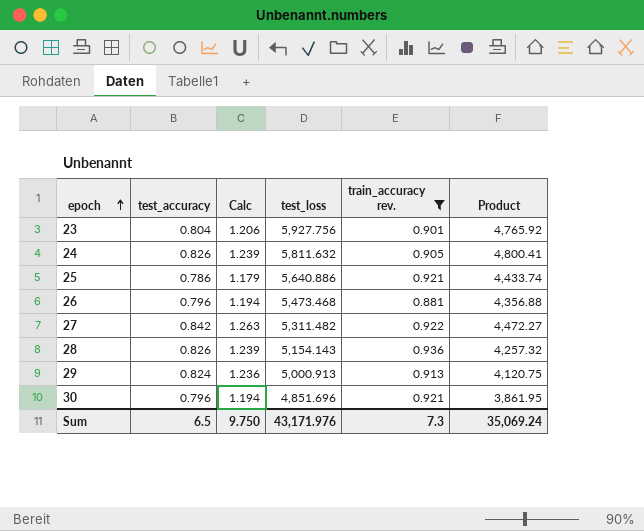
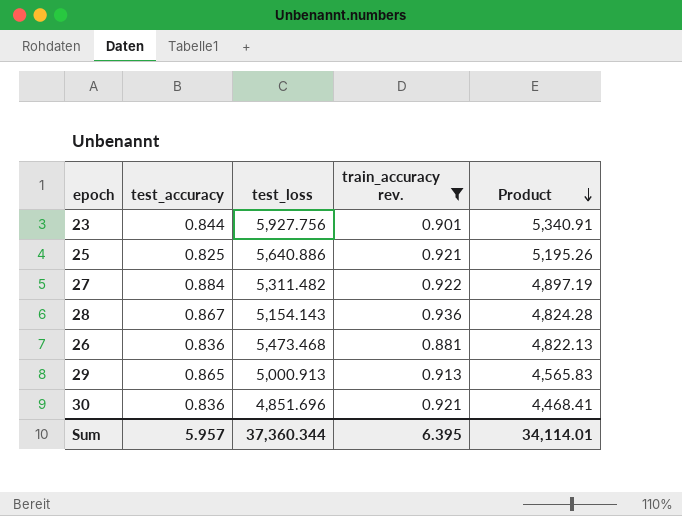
row order: epoch ascending -> Product descending
column Calc | formula: [test_accuracy] * 1.5 -> none
column Product | formula: [test_accuracy] * [test_loss] -> [test_loss] * [train_accuracy rev.]
row 24: 0.826 | 1.239 | 5,811.632 | 0.905 | 4,800.41 -> none
23 | test_accuracy: 0.804 -> 0.844
25 | test_accuracy: 0.786 -> 0.825
27 | test_accuracy: 0.842 -> 0.884
28 | test_accuracy: 0.826 -> 0.867
26 | test_accuracy: 0.796 -> 0.836
29 | test_accuracy: 0.824 -> 0.865
30 | test_accuracy: 0.796 -> 0.836
Sum | test_accuracy: 6.5 -> 5.957
Sum | test_loss: 43,171.976 -> 37,360.344
Sum | train_accuracy rev.: 7.3 -> 6.395
Sum | Product: 35,069.24 -> 34,114.01

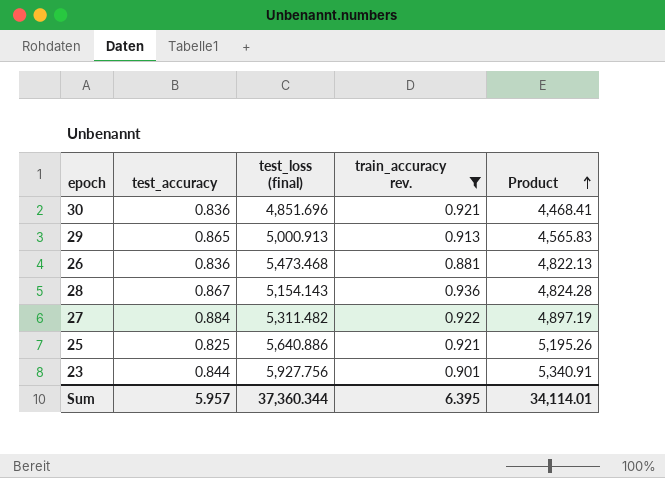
row order: Product descending -> Product ascending
column name: test_loss -> test_loss (final)

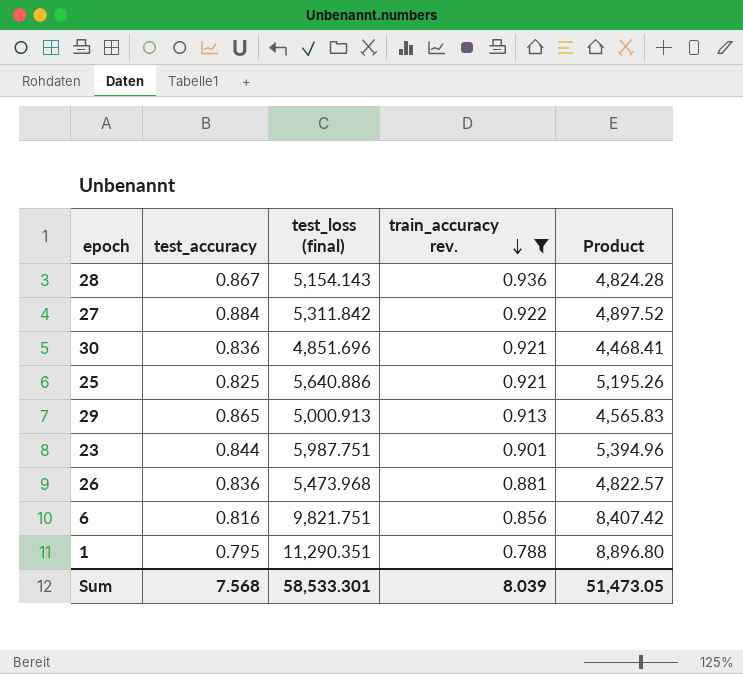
row order: Product ascending -> train_accuracy rev. descending
27 | test_loss (final): 5,311.482 -> 5,311.842
27 | Product: 4,897.19 -> 4,897.52
23 | test_loss (final): 5,927.756 -> 5,987.751
23 | Product: 5,340.91 -> 5,394.96
26 | test_loss (final): 5,473.468 -> 5,473.968
26 | Product: 4,822.13 -> 4,822.57
row 6: none -> 0.816 | 9,821.751 | 0.856 | 8,407.42
row 1: none -> 0.795 | 11,290.351 | 0.788 | 8,896.80
Sum | test_accuracy: 5.957 -> 7.568
Sum | test_loss (final): 37,360.344 -> 58,533.301
Sum | train_accuracy rev.: 6.395 -> 8.039
Sum | Product: 34,114.01 -> 51,473.05

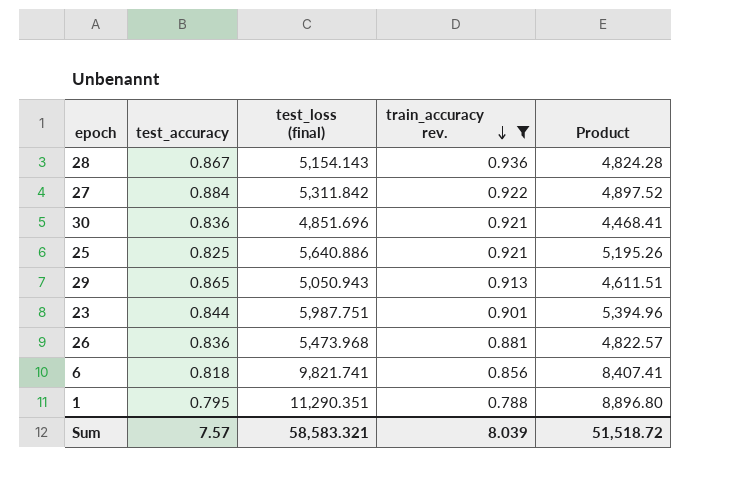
29 | test_loss (final): 5,000.913 -> 5,050.943
29 | Product: 4,565.83 -> 4,611.51
6 | test_accuracy: 0.816 -> 0.818
6 | test_loss (final): 9,821.751 -> 9,821.741
6 | Product: 8,407.42 -> 8,407.41
Sum | test_accuracy: 7.568 -> 7.57
Sum | test_loss (final): 58,533.301 -> 58,583.321
Sum | Product: 51,473.05 -> 51,518.72

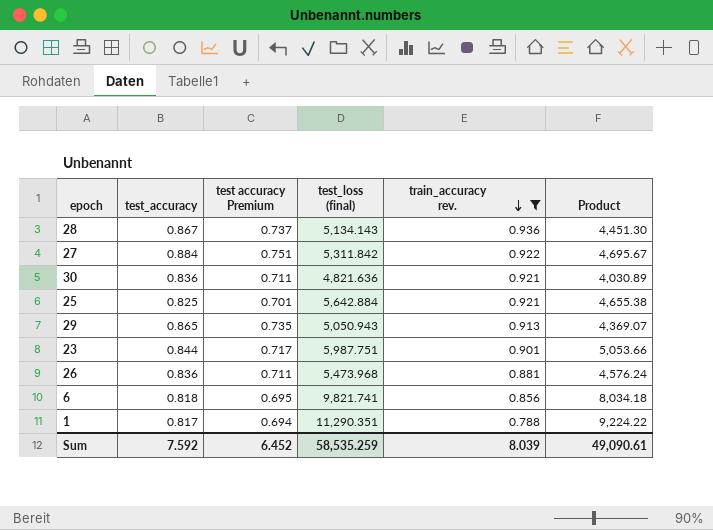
column test accuracy Premium | formula: none -> [test_accuracy] * 0.85
column Product | formula: [test_loss (final)] * [train_accuracy rev.] -> [test_accuracy] * [test_loss (final)]
28 | test_loss (final): 5,154.143 -> 5,134.143
30 | test_loss (final): 4,851.696 -> 4,821.636
25 | test_loss (final): 5,640.886 -> 5,642.884
1 | test_accuracy: 0.795 -> 0.817
Sum | test_accuracy: 7.57 -> 7.592
Sum | test_loss (final): 58,583.321 -> 58,535.259
Sum | Product: 51,518.72 -> 49,090.61

